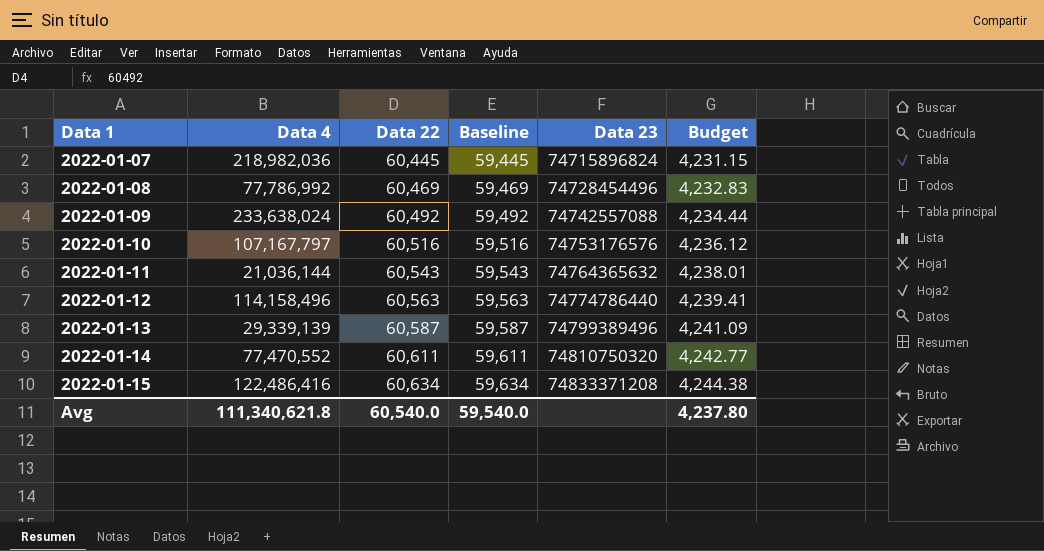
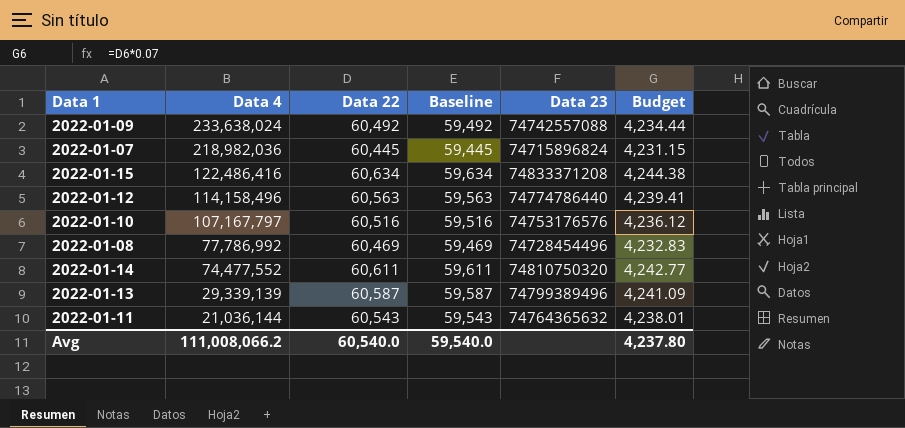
row order: Data 1 ascending -> Data 4 descending
2022-01-14 | Data 4: 77,470,552 -> 74,477,552
Avg | Data 4: 111,340,621.8 -> 111,008,066.2

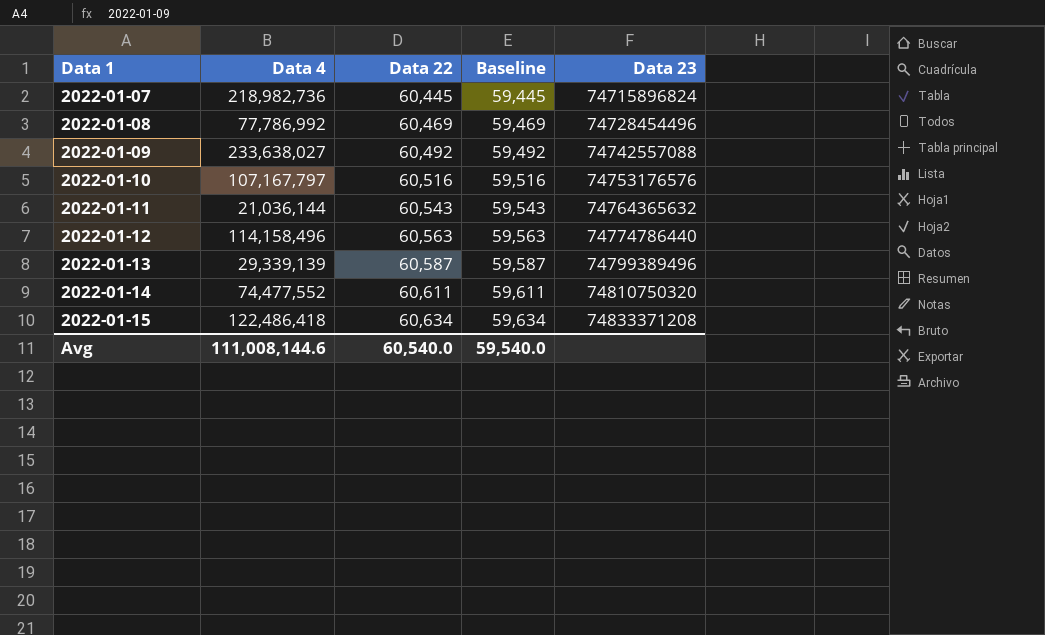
row order: Data 4 descending -> Data 1 ascending
column Budget | formula: [Data 22] * 0.07 -> none
2022-01-07 | Data 4: 218,982,036 -> 218,982,736
2022-01-09 | Data 4: 233,638,024 -> 233,638,027
2022-01-15 | Data 4: 122,486,416 -> 122,486,418
Avg | Data 4: 111,008,066.2 -> 111,008,144.6

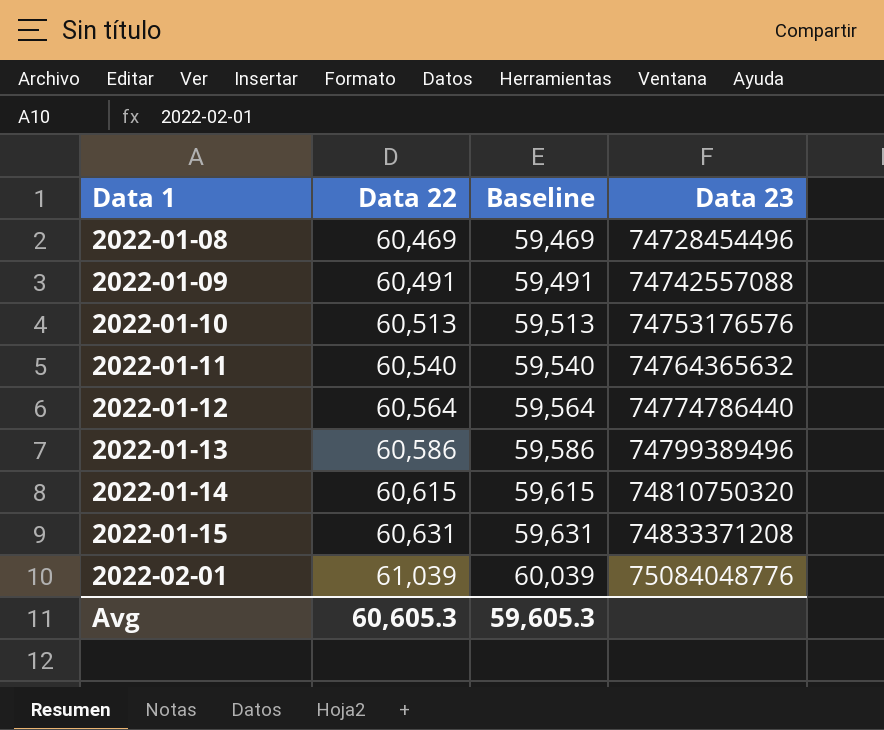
column Data 4 | position: 2 -> none
row 2022-01-07: 218,982,736 | 60,445 | 59,445 | 74715896824 -> none
2022-01-09 | Data 22: 60,492 -> 60,491
2022-01-09 | Baseline: 59,492 -> 59,491
2022-01-10 | Data 22: 60,516 -> 60,513
2022-01-10 | Baseline: 59,516 -> 59,513
2022-01-11 | Data 22: 60,543 -> 60,540
2022-01-11 | Baseline: 59,543 -> 59,540
2022-01-12 | Data 22: 60,563 -> 60,564
2022-01-12 | Baseline: 59,563 -> 59,564
2022-01-13 | Data 22: 60,587 -> 60,586
2022-01-13 | Baseline: 59,587 -> 59,586
2022-01-14 | Data 22: 60,611 -> 60,615
2022-01-14 | Baseline: 59,611 -> 59,615
2022-01-15 | Data 22: 60,634 -> 60,631
2022-01-15 | Baseline: 59,634 -> 59,631
row 2022-02-01: none -> 61,039 | 60,039 | 75084048776
Avg | Data 22: 60,540.0 -> 60,605.3
Avg | Baseline: 59,540.0 -> 59,605.3

